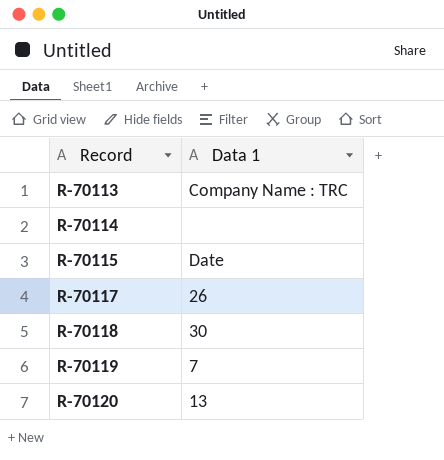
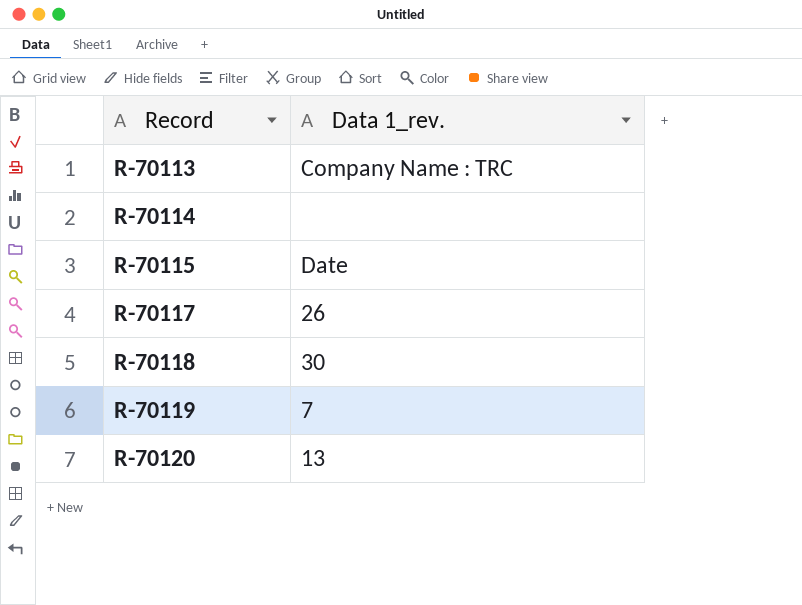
column name: Data 1 -> Data 1_rev.

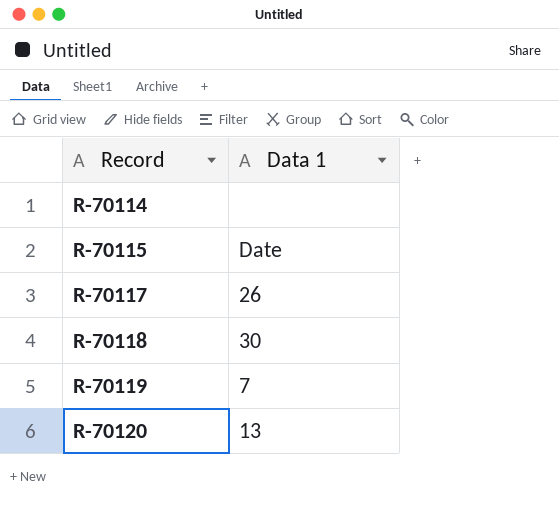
column name: Data 1_rev. -> Data 1
row R-70113: Company Name : TRC -> none

